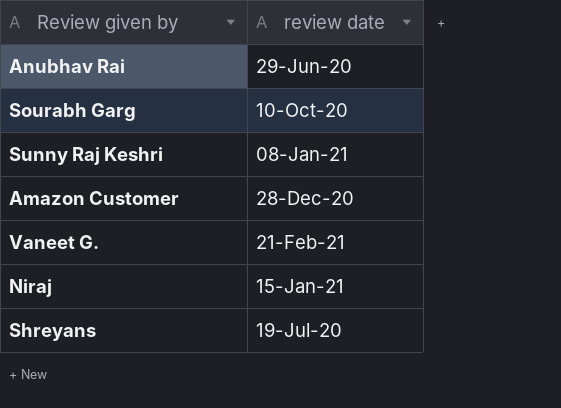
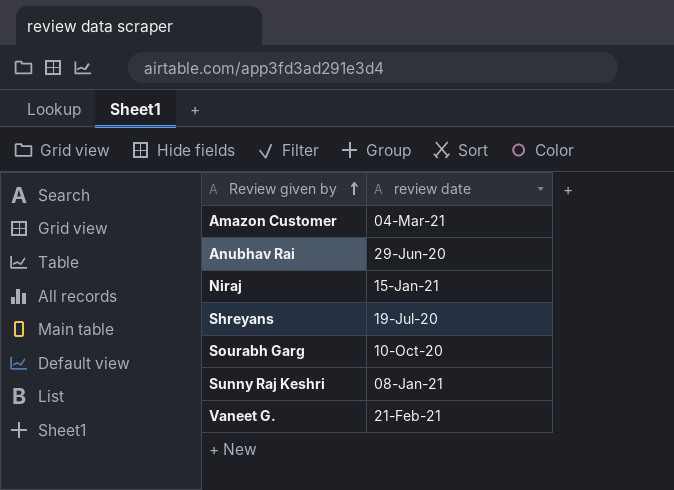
row order: none -> Review given by ascending
Amazon Customer | review date: 28-Dec-20 -> 04-Mar-21

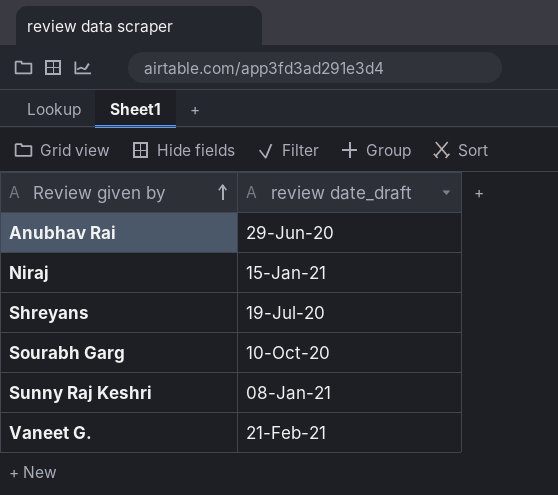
column name: review date -> review date_draft
row Amazon Customer: 04-Mar-21 -> none

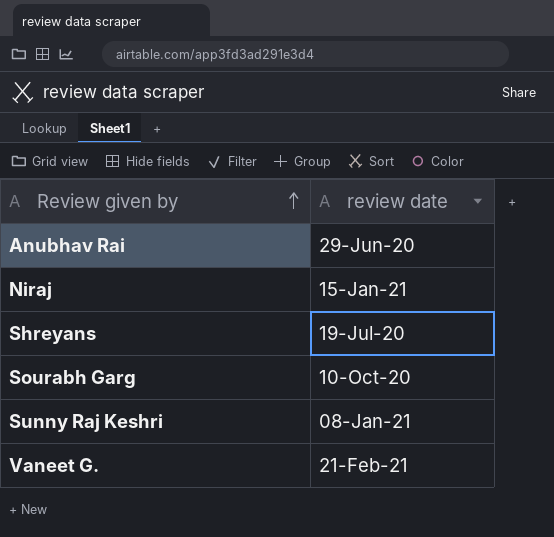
column name: review date_draft -> review date

